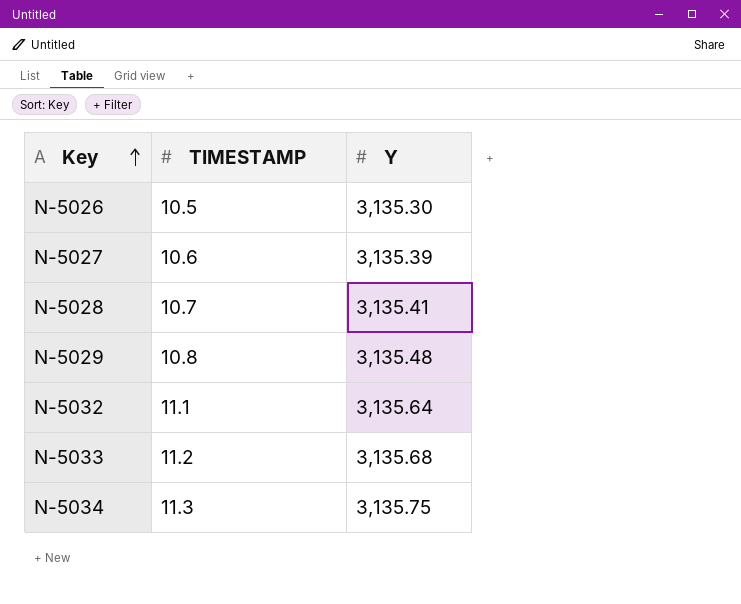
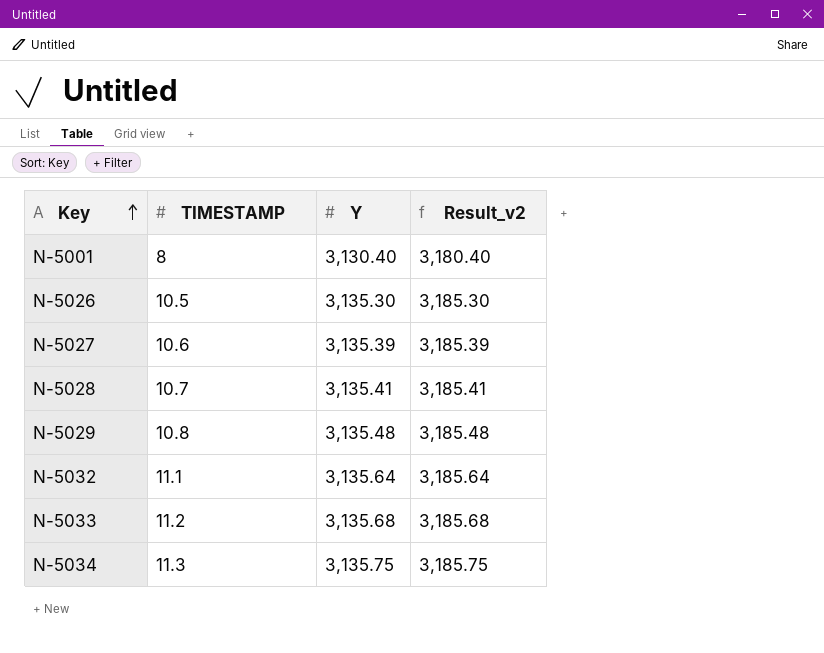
column Result_v2 | formula: none -> [Y] + 50
row N-5001: none -> 8 | 3,130.40 | 3,180.40

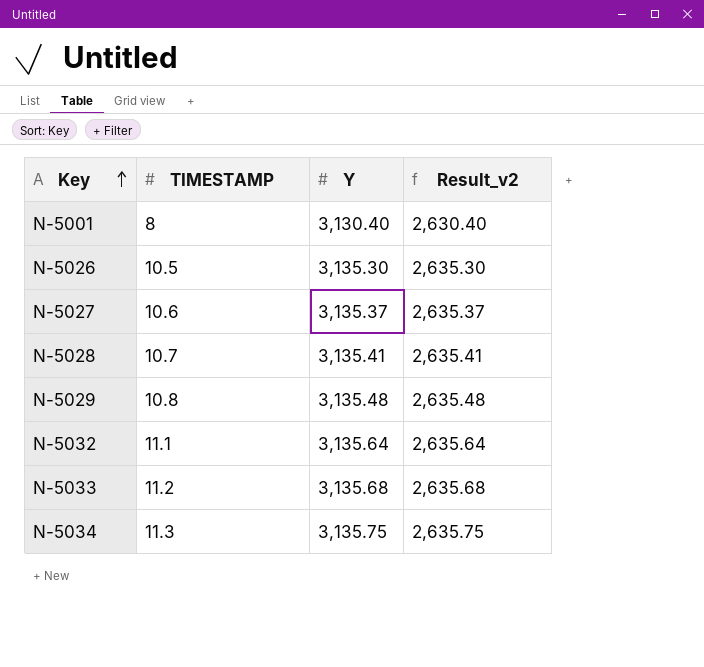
column Result_v2 | formula: [Y] + 50 -> [Y] - 500
N-5027 | Y: 3,135.39 -> 3,135.37

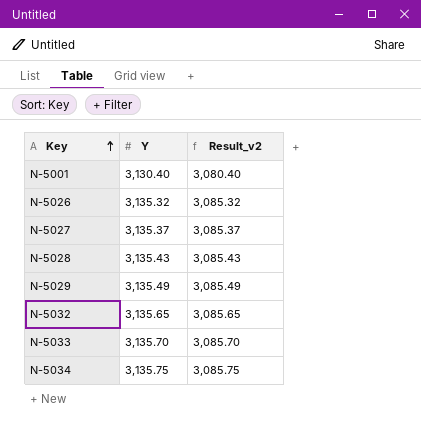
column TIMESTAMP | position: 2 -> none
column Result_v2 | formula: [Y] - 500 -> [Y] - 50
N-5026 | Y: 3,135.30 -> 3,135.32
N-5028 | Y: 3,135.41 -> 3,135.43
N-5029 | Y: 3,135.48 -> 3,135.49
N-5032 | Y: 3,135.64 -> 3,135.65
N-5033 | Y: 3,135.68 -> 3,135.70

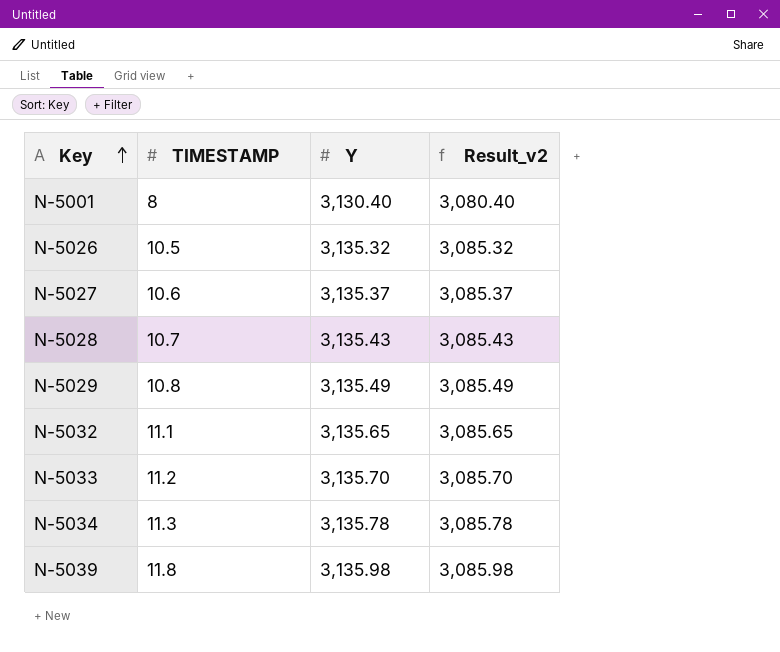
column TIMESTAMP | position: none -> 2
N-5034 | Y: 3,135.75 -> 3,135.78
N-5034 | Result_v2: 3,085.75 -> 3,085.78
row N-5039: none -> 11.8 | 3,135.98 | 3,085.98

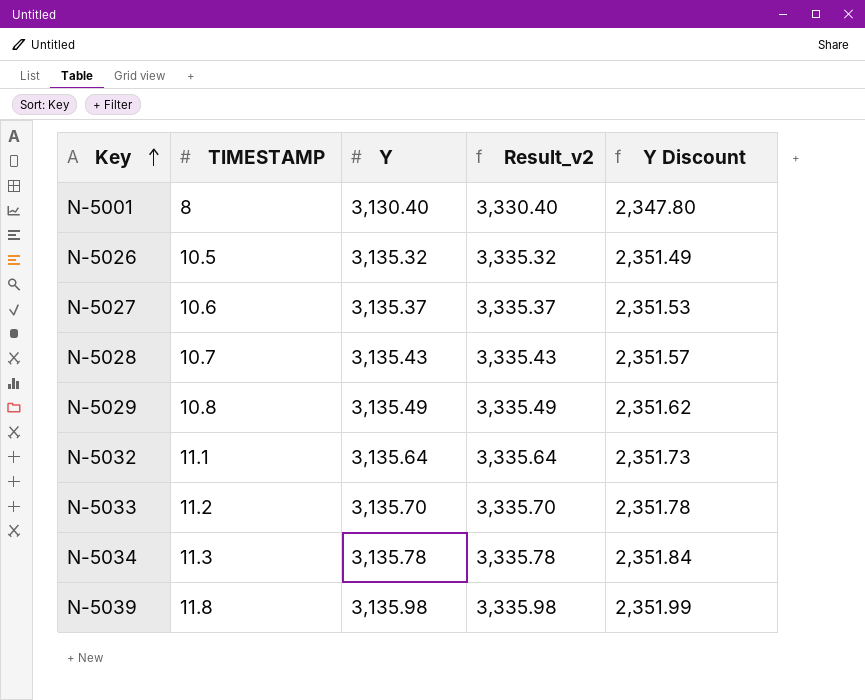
column Result_v2 | formula: [Y] - 50 -> [Y] + 200
column Y Discount | formula: none -> [Y] * 0.75
N-5032 | Y: 3,135.65 -> 3,135.64

